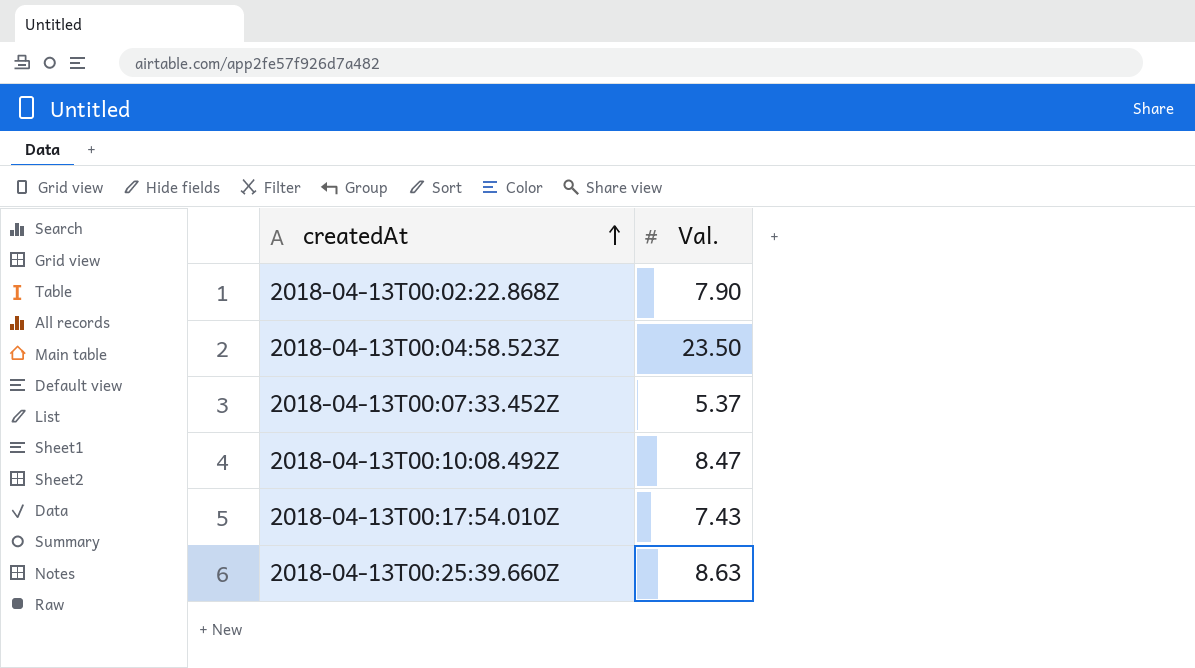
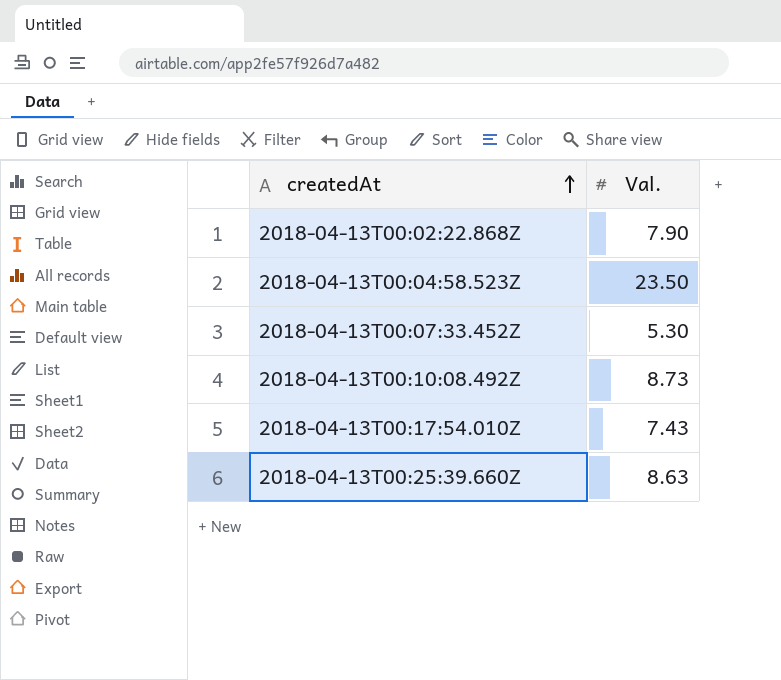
2018-04-13T00:07:33.452Z | Val.: 5.37 -> 5.30
2018-04-13T00:10:08.492Z | Val.: 8.47 -> 8.73

